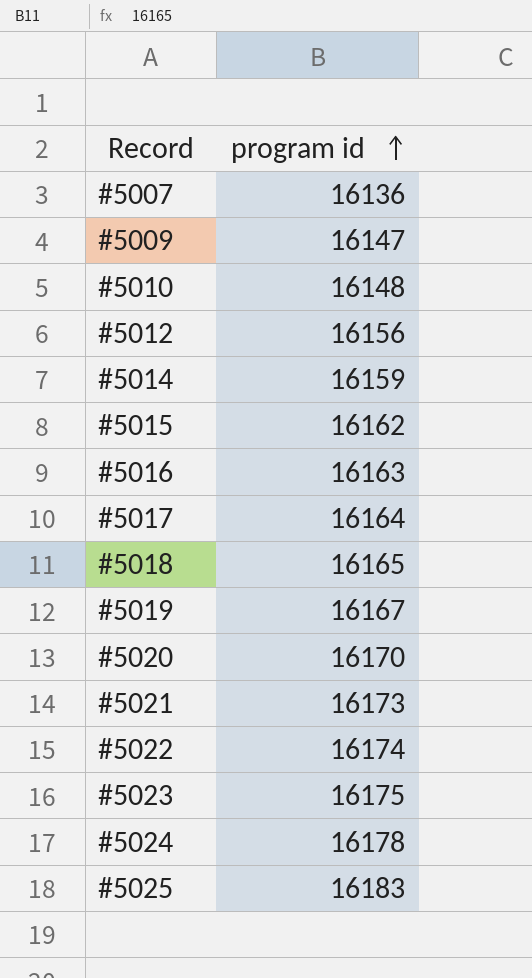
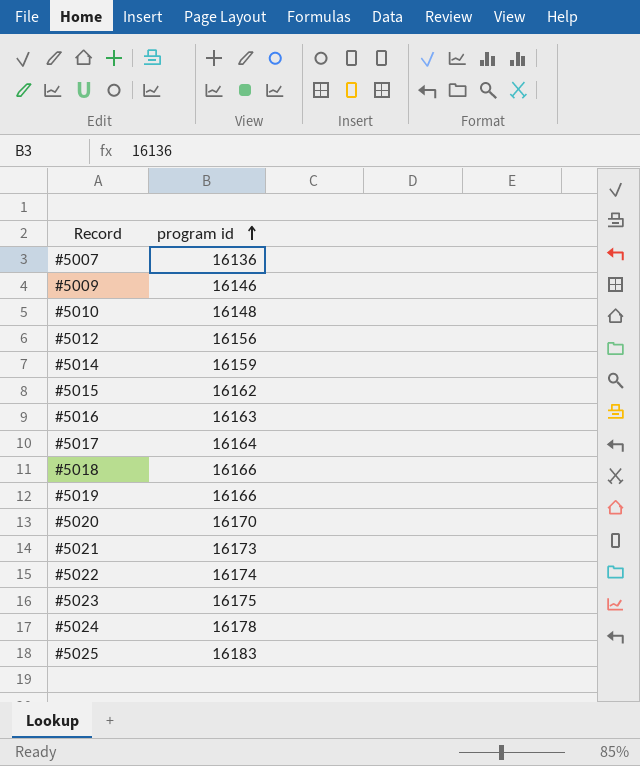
#5009 | program id: 16147 -> 16146
#5018 | program id: 16165 -> 16166
#5019 | program id: 16167 -> 16166

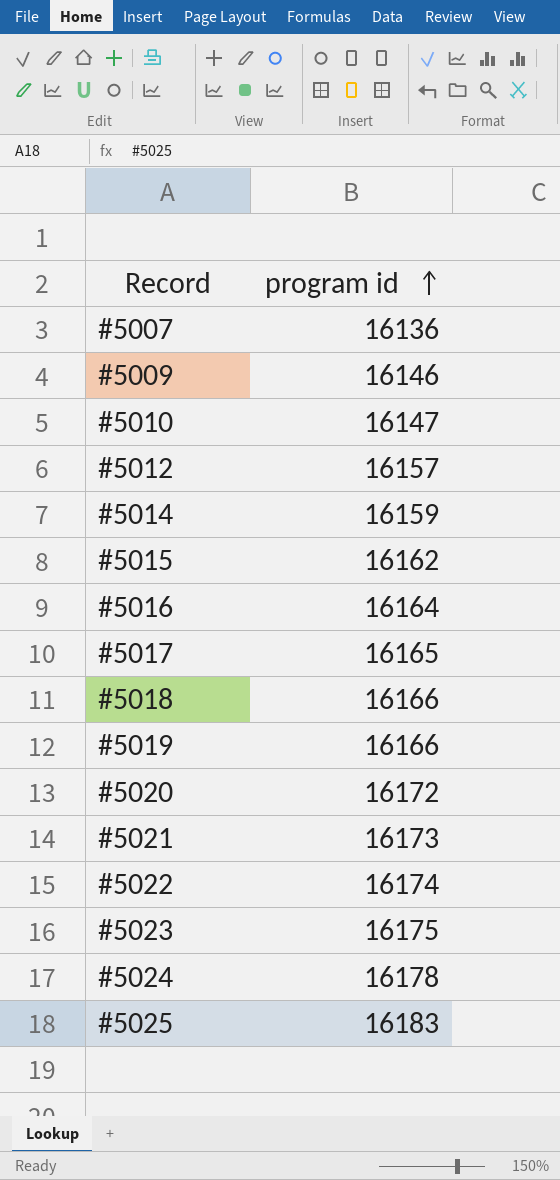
#5010 | program id: 16148 -> 16147
#5012 | program id: 16156 -> 16157
#5016 | program id: 16163 -> 16164
#5017 | program id: 16164 -> 16165
#5020 | program id: 16170 -> 16172

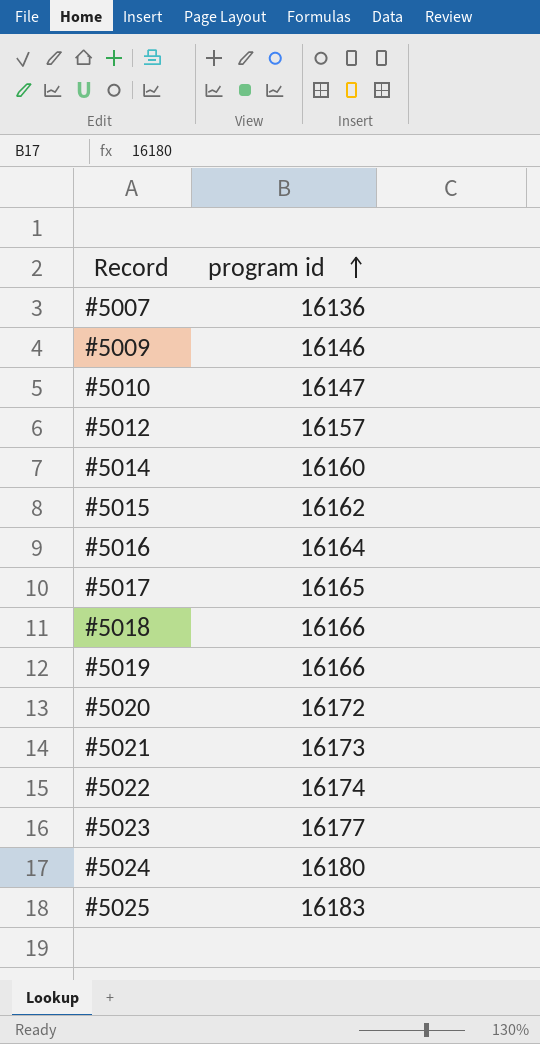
#5014 | program id: 16159 -> 16160
#5023 | program id: 16175 -> 16177
#5024 | program id: 16178 -> 16180

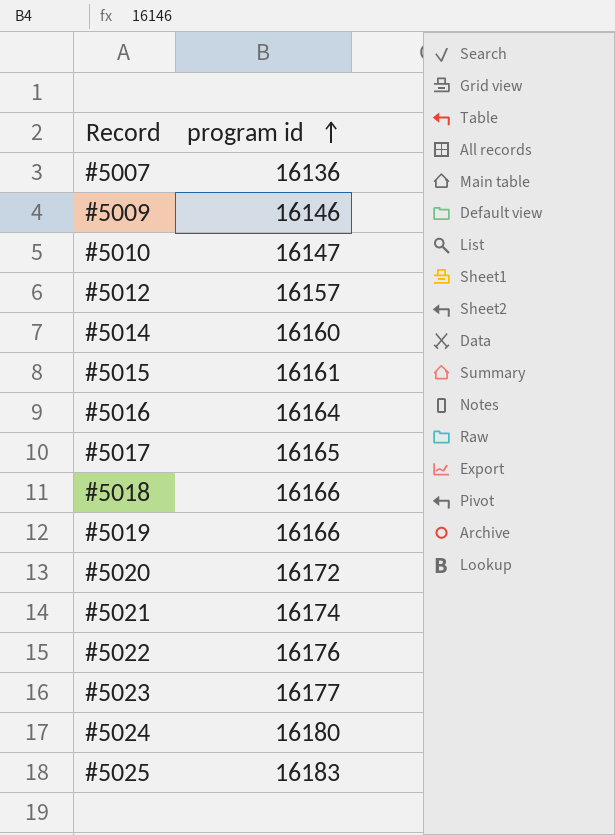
#5015 | program id: 16162 -> 16161
#5021 | program id: 16173 -> 16174
#5022 | program id: 16174 -> 16176

